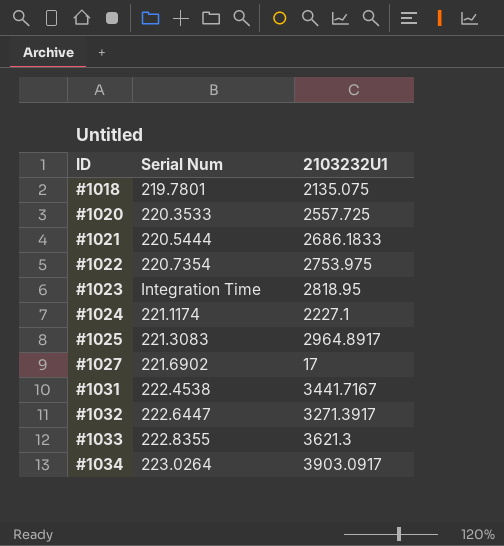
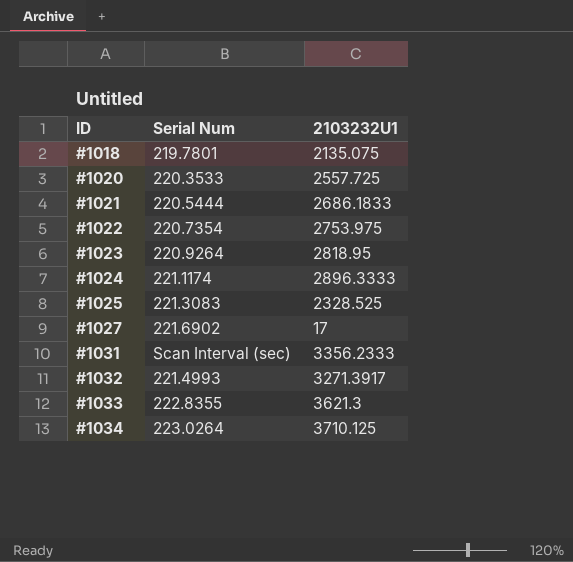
#1023 | Serial Num: Integration Time -> 220.9264
#1024 | 2103232U1: 2227.1 -> 2896.3333
#1025 | 2103232U1: 2964.8917 -> 2328.525
#1031 | Serial Num: 222.4538 -> Scan Interval (sec)
#1031 | 2103232U1: 3441.7167 -> 3356.2333
#1032 | Serial Num: 222.6447 -> 221.4993
#1034 | 2103232U1: 3903.0917 -> 3710.125

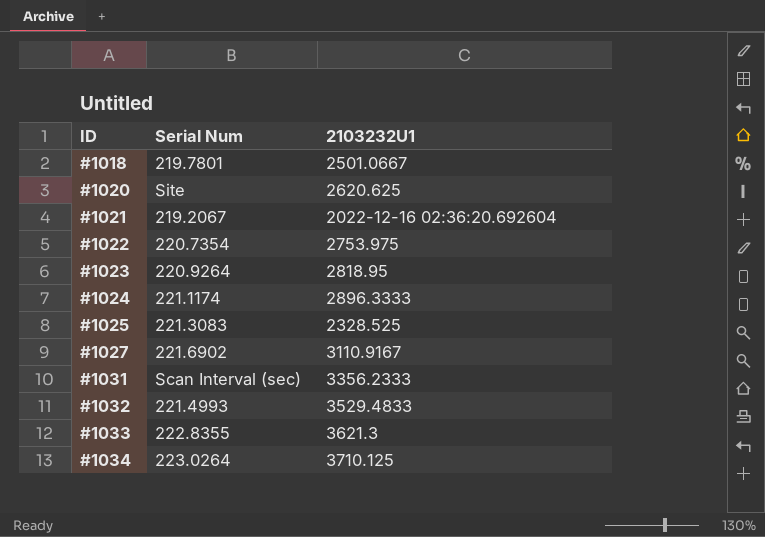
#1018 | 2103232U1: 2135.075 -> 2501.0667
#1020 | Serial Num: 220.3533 -> Site
#1020 | 2103232U1: 2557.725 -> 2620.625
#1021 | Serial Num: 220.5444 -> 219.2067
#1021 | 2103232U1: 2686.1833 -> 2022-12-16 02:36:20.692604
#1027 | 2103232U1: 17 -> 3110.9167
#1032 | 2103232U1: 3271.3917 -> 3529.4833

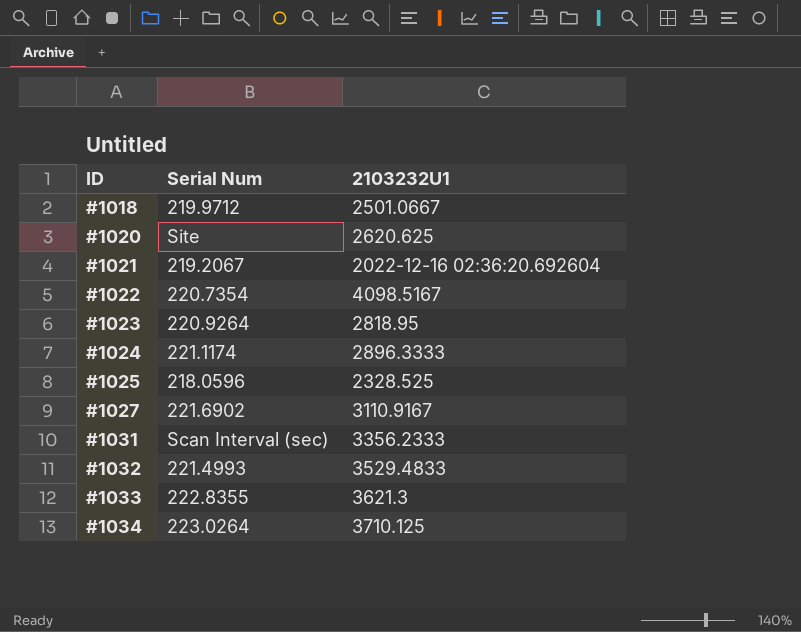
#1018 | Serial Num: 219.7801 -> 219.9712
#1022 | 2103232U1: 2753.975 -> 4098.5167
#1025 | Serial Num: 221.3083 -> 218.0596

